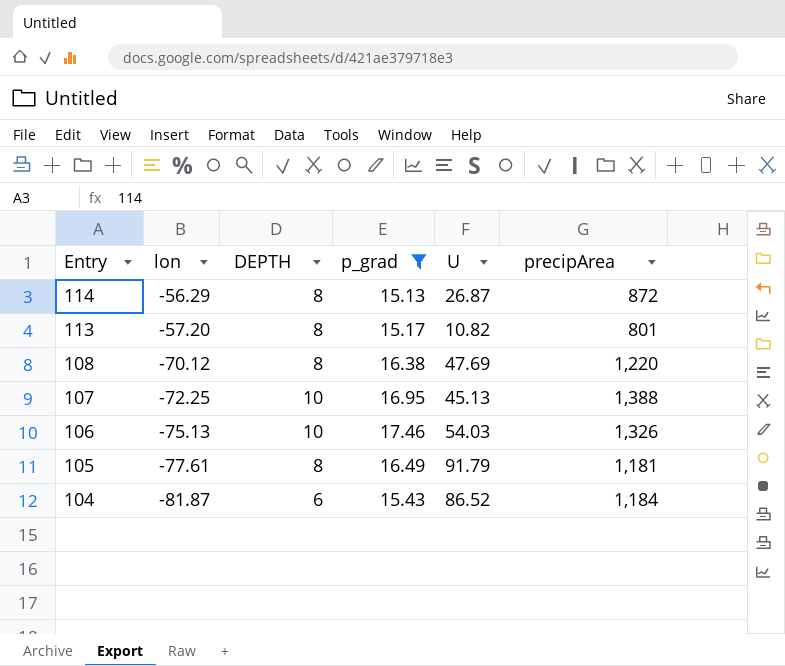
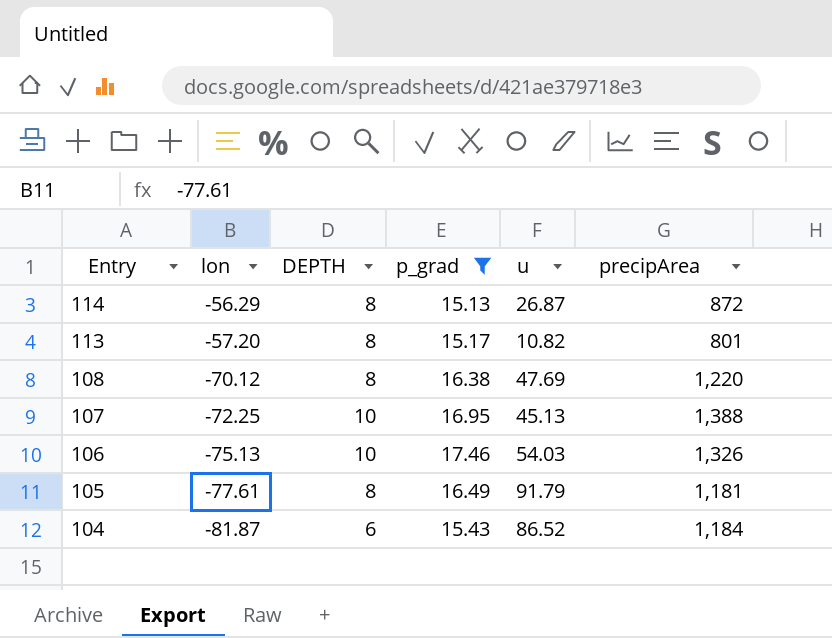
column name: U -> u

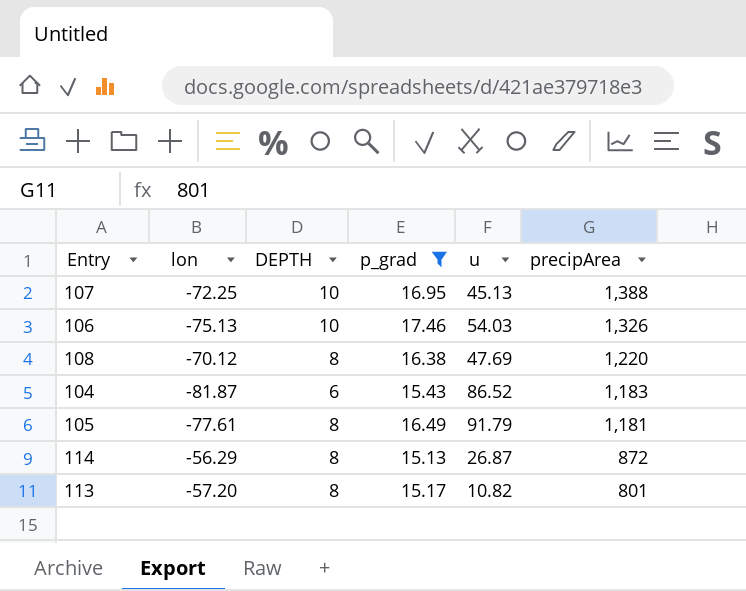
row order: Entry descending -> precipArea descending
104 | precipArea: 1,184 -> 1,183

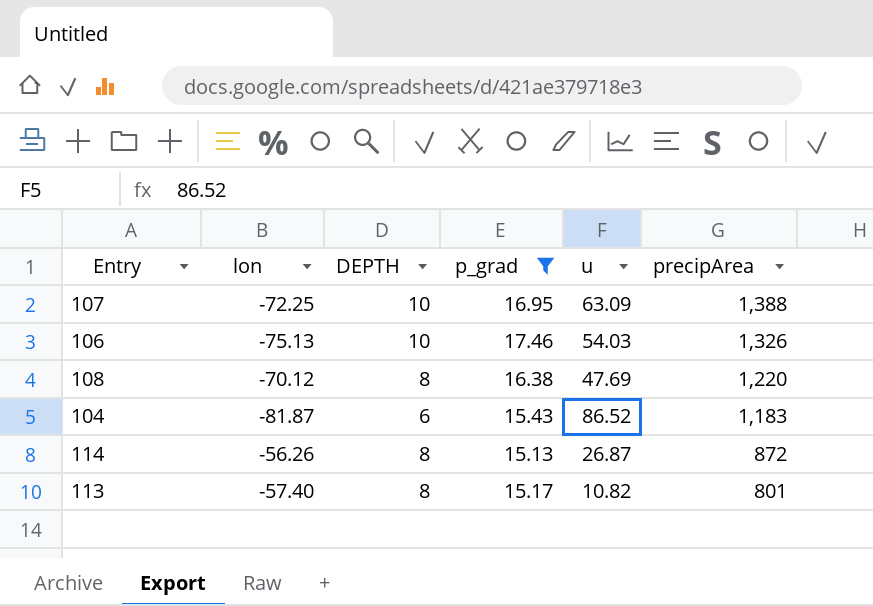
row 105: -77.61 | 8 | 16.49 | 91.79 | 1,181 -> none
107 | u: 45.13 -> 63.09
114 | lon: -56.29 -> -56.26
113 | lon: -57.20 -> -57.40

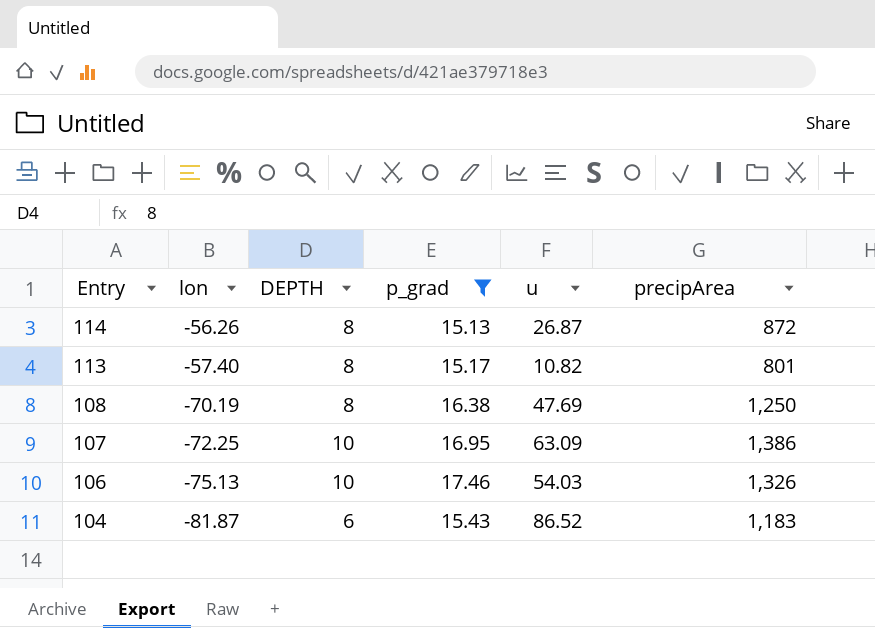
row order: precipArea descending -> Entry descending
108 | lon: -70.12 -> -70.19
108 | precipArea: 1,220 -> 1,250
107 | precipArea: 1,388 -> 1,386

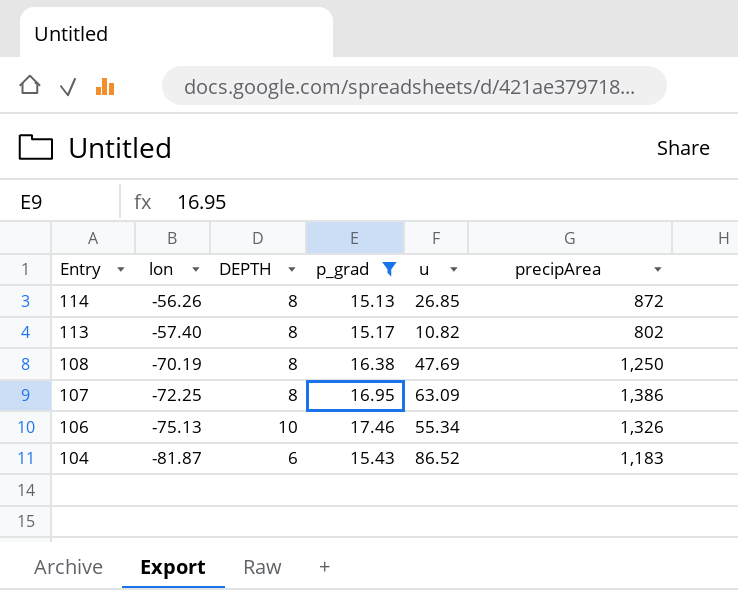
114 | u: 26.87 -> 26.85
113 | precipArea: 801 -> 802
107 | DEPTH: 10 -> 8
106 | u: 54.03 -> 55.34

